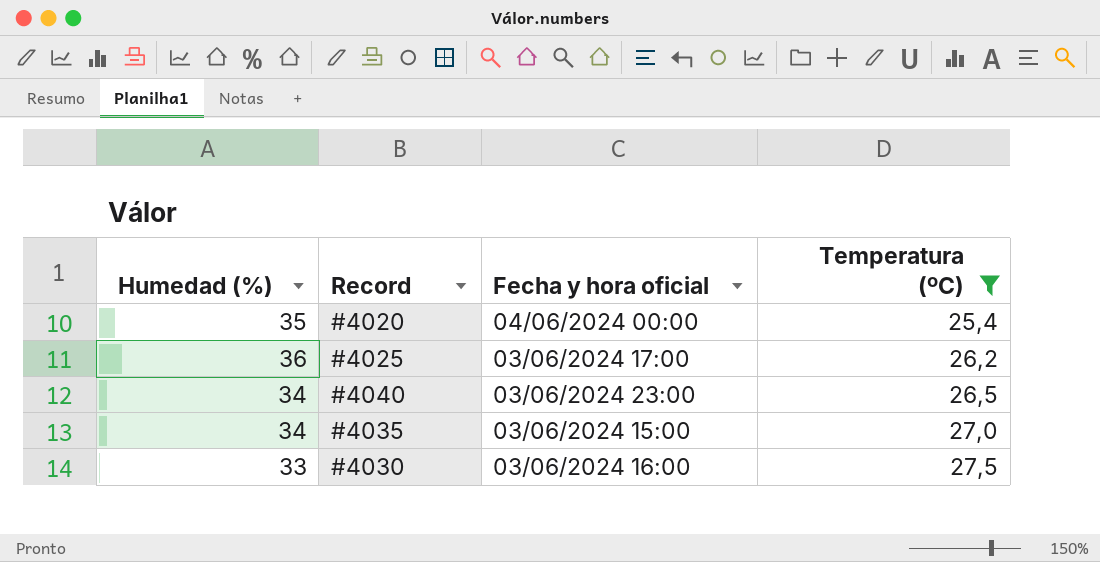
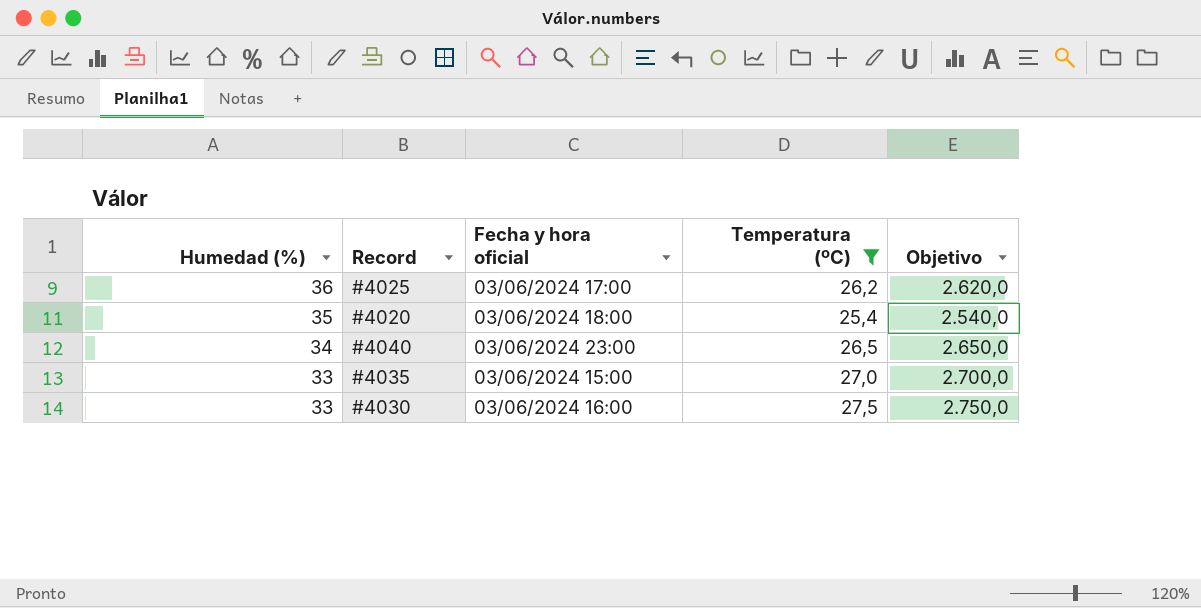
row order: Temperatura (ºC) ascending -> Humedad (%) descending
column Objetivo | formula: none -> [Temperatura (ºC)] * 100
#4020 | Fecha y hora oficial: 04/06/2024 00:00 -> 03/06/2024 18:00
#4035 | Humedad (%): 34 -> 33

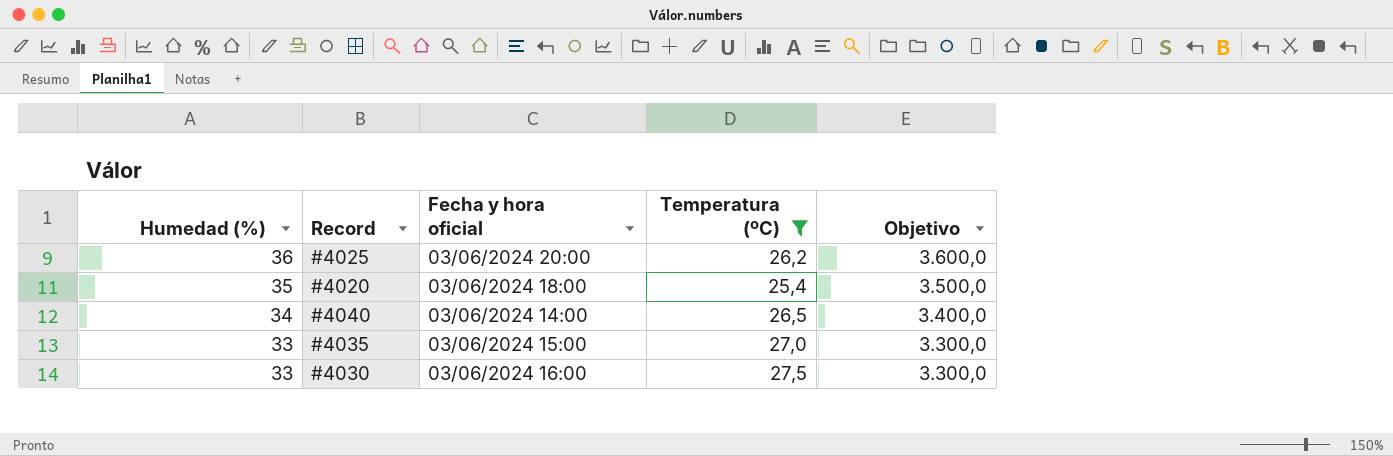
column Objetivo | formula: [Temperatura (ºC)] * 100 -> [Humedad (%)] * 100
#4025 | Fecha y hora oficial: 03/06/2024 17:00 -> 03/06/2024 20:00
#4040 | Fecha y hora oficial: 03/06/2024 23:00 -> 03/06/2024 14:00

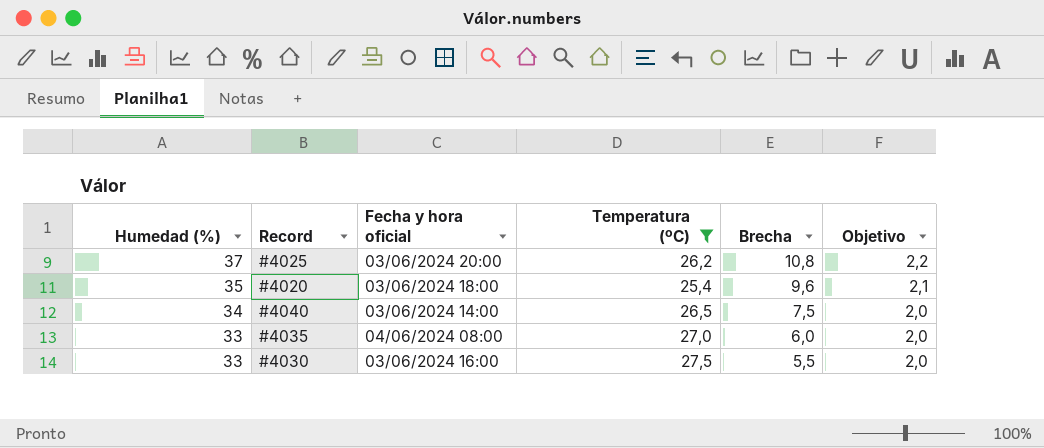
column Brecha | formula: none -> [Humedad (%)] - [Temperatura (ºC)]
column Objetivo | formula: [Humedad (%)] * 100 -> [Humedad (%)] * 0,06
#4025 | Humedad (%): 36 -> 37
#4035 | Fecha y hora oficial: 03/06/2024 15:00 -> 04/06/2024 08:00

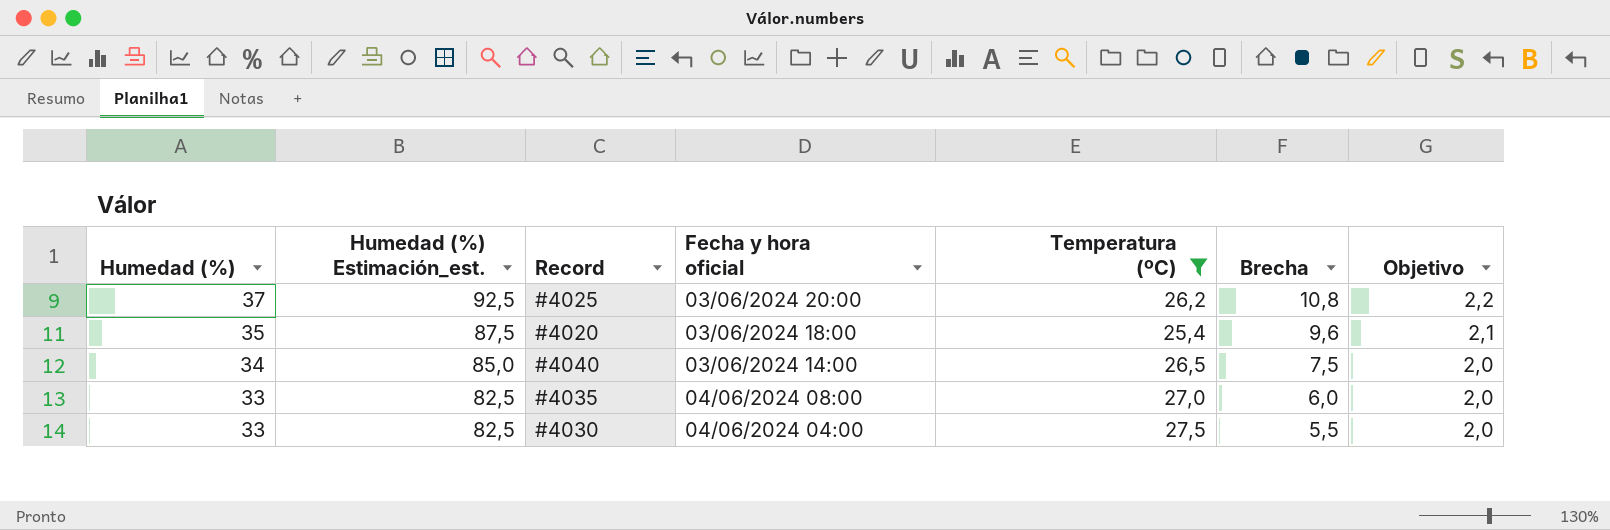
column Humedad (%) Estimación_est. | formula: none -> [Humedad (%)] * 2,5
#4030 | Fecha y hora oficial: 03/06/2024 16:00 -> 04/06/2024 04:00

